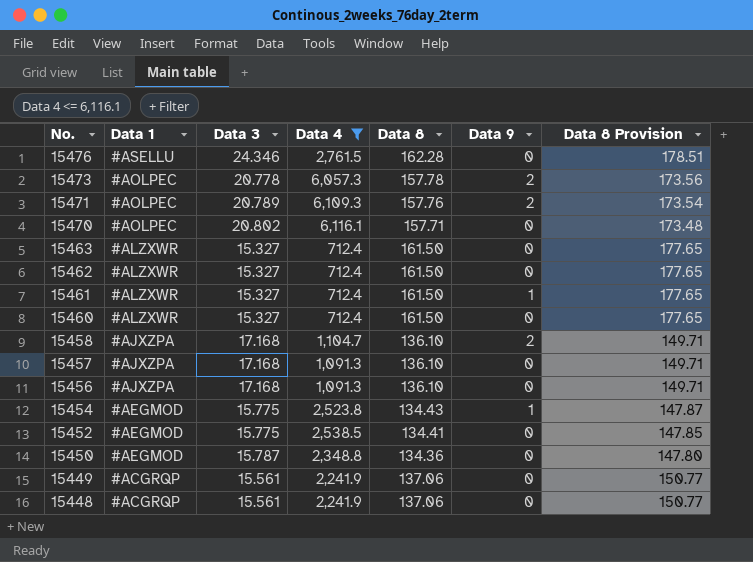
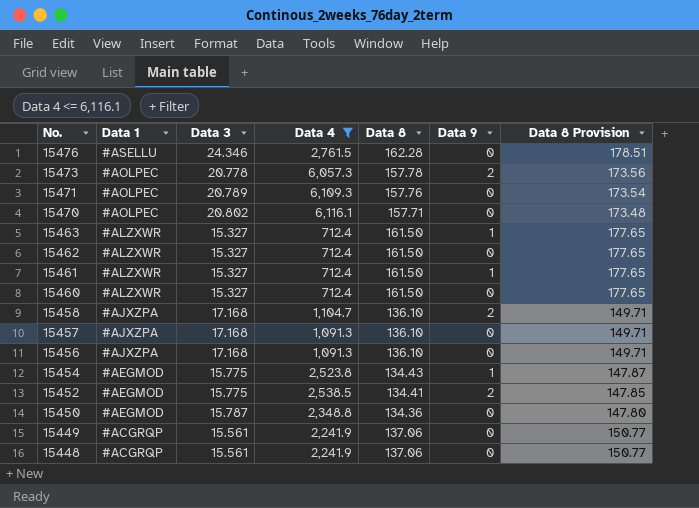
15471 | Data 9: 2 -> 0
15463 | Data 9: 0 -> 1
15452 | Data 9: 0 -> 2

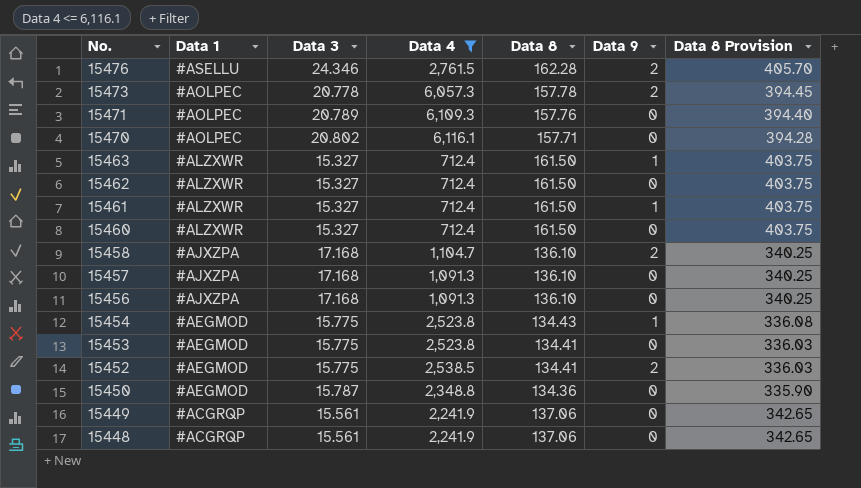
column Data 8 Provision | formula: [Data 8] * 1.1 -> [Data 8] * 2.5
15476 | Data 9: 0 -> 2
row 15453: none -> #AEGMOD | 15.775 | 2,523.8 | 134.41 | 0 | 336.03

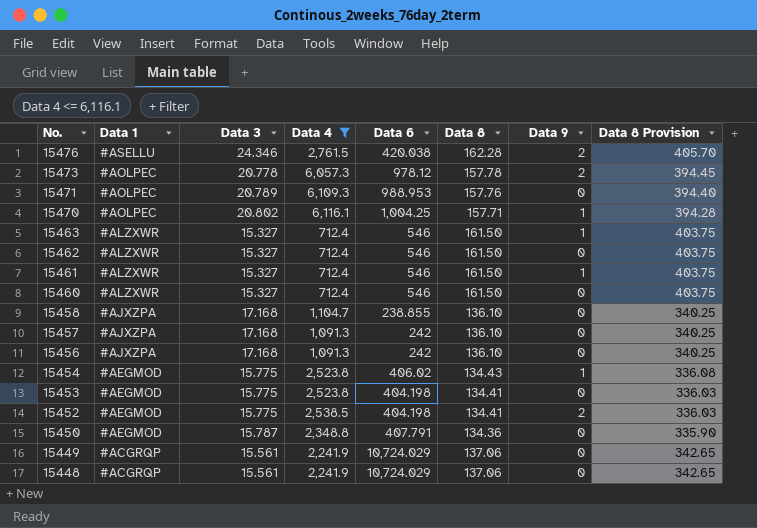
column Data 6 | position: none -> 5
15470 | Data 9: 0 -> 1
15458 | Data 9: 2 -> 0

